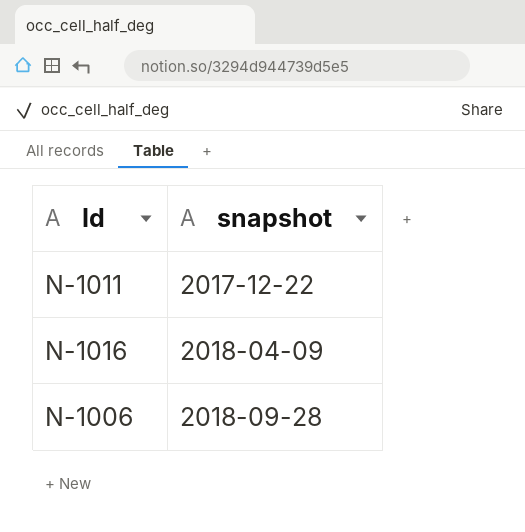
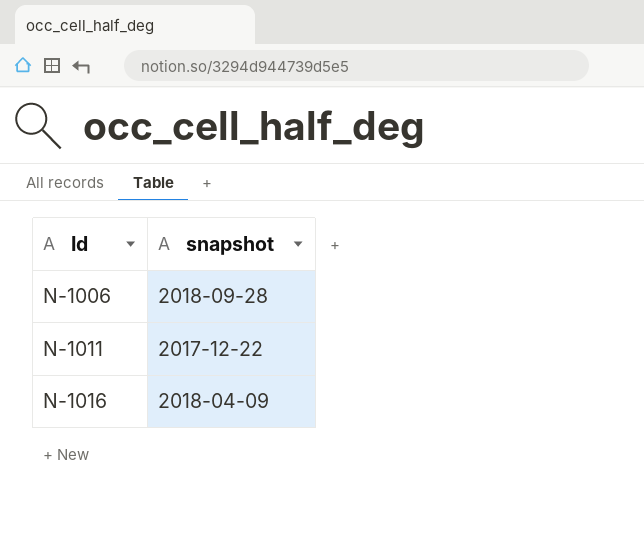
row order: snapshot ascending -> Id ascending

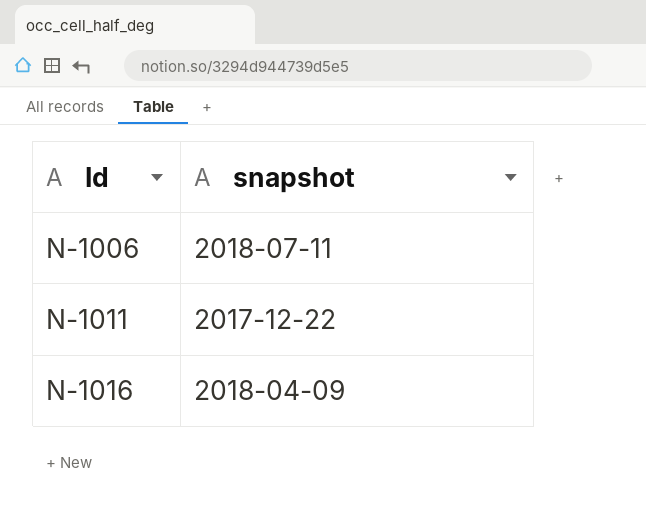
N-1006 | snapshot: 2018-09-28 -> 2018-07-11

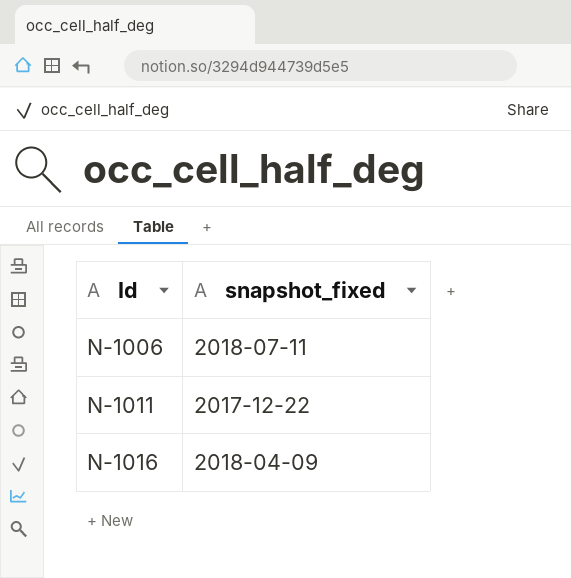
column name: snapshot -> snapshot_fixed

